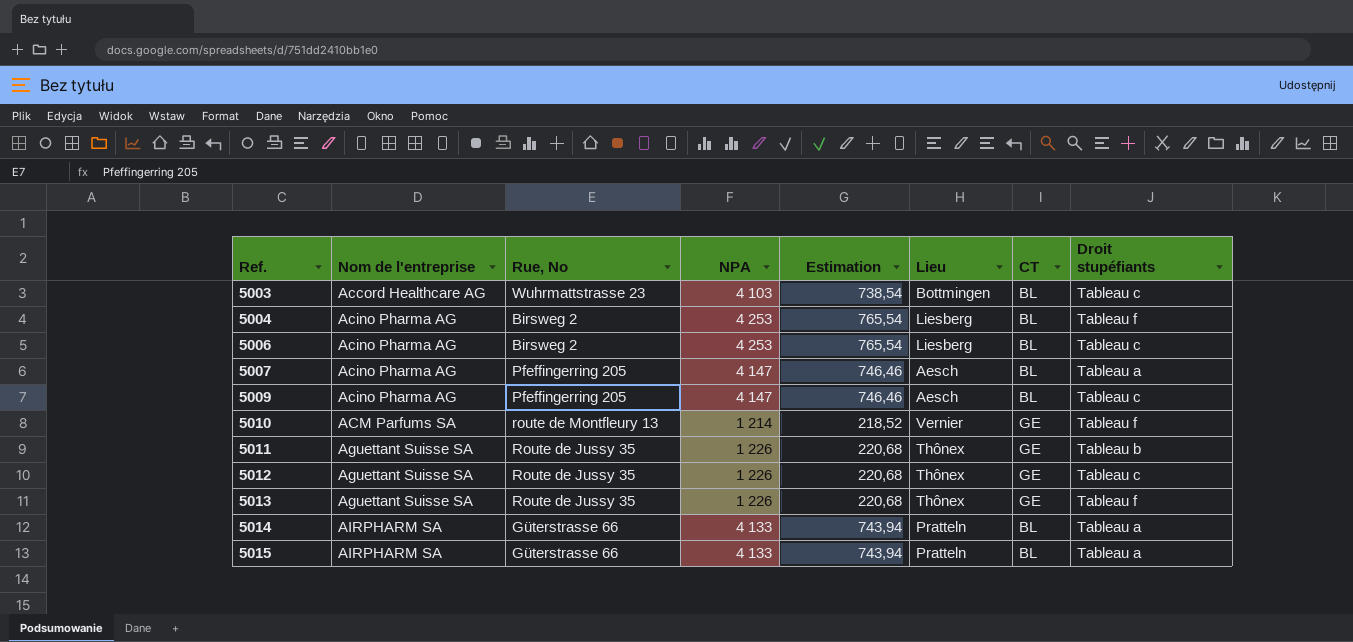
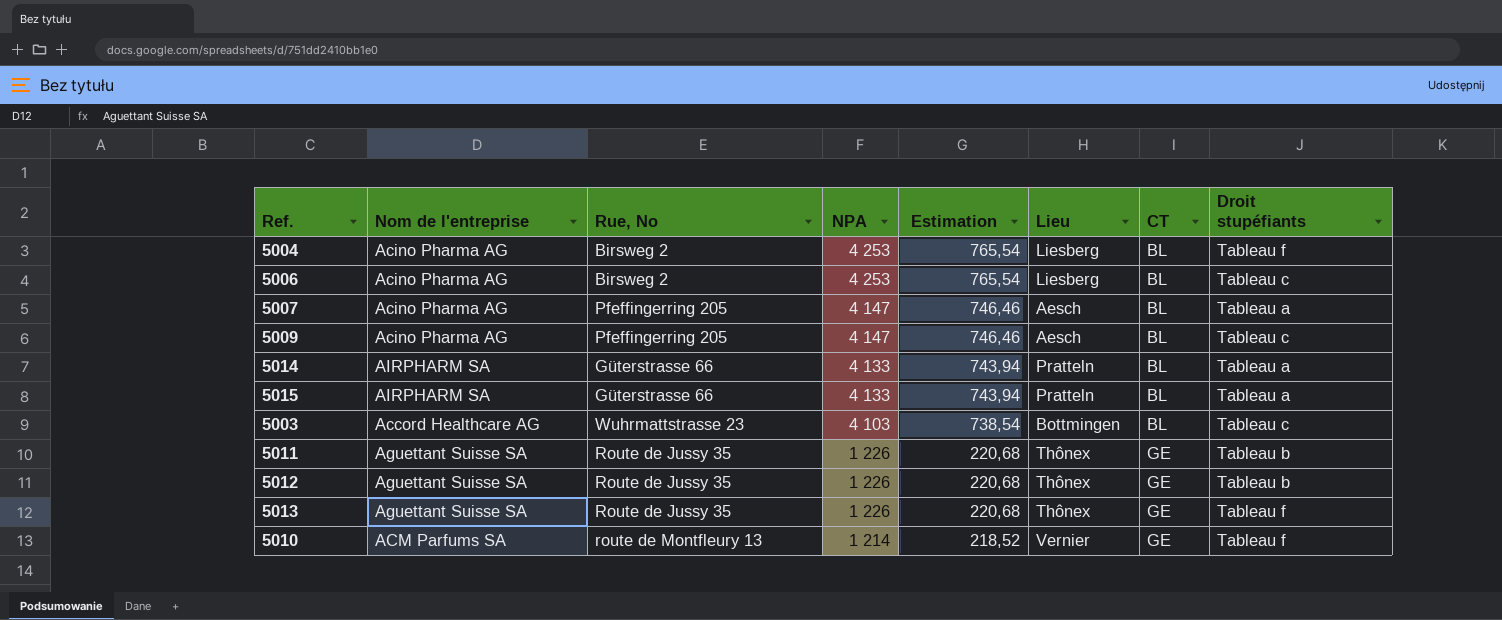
row order: Ref. ascending -> NPA descending
5012 | Droit stupéfiants: Tableau c -> Tableau b

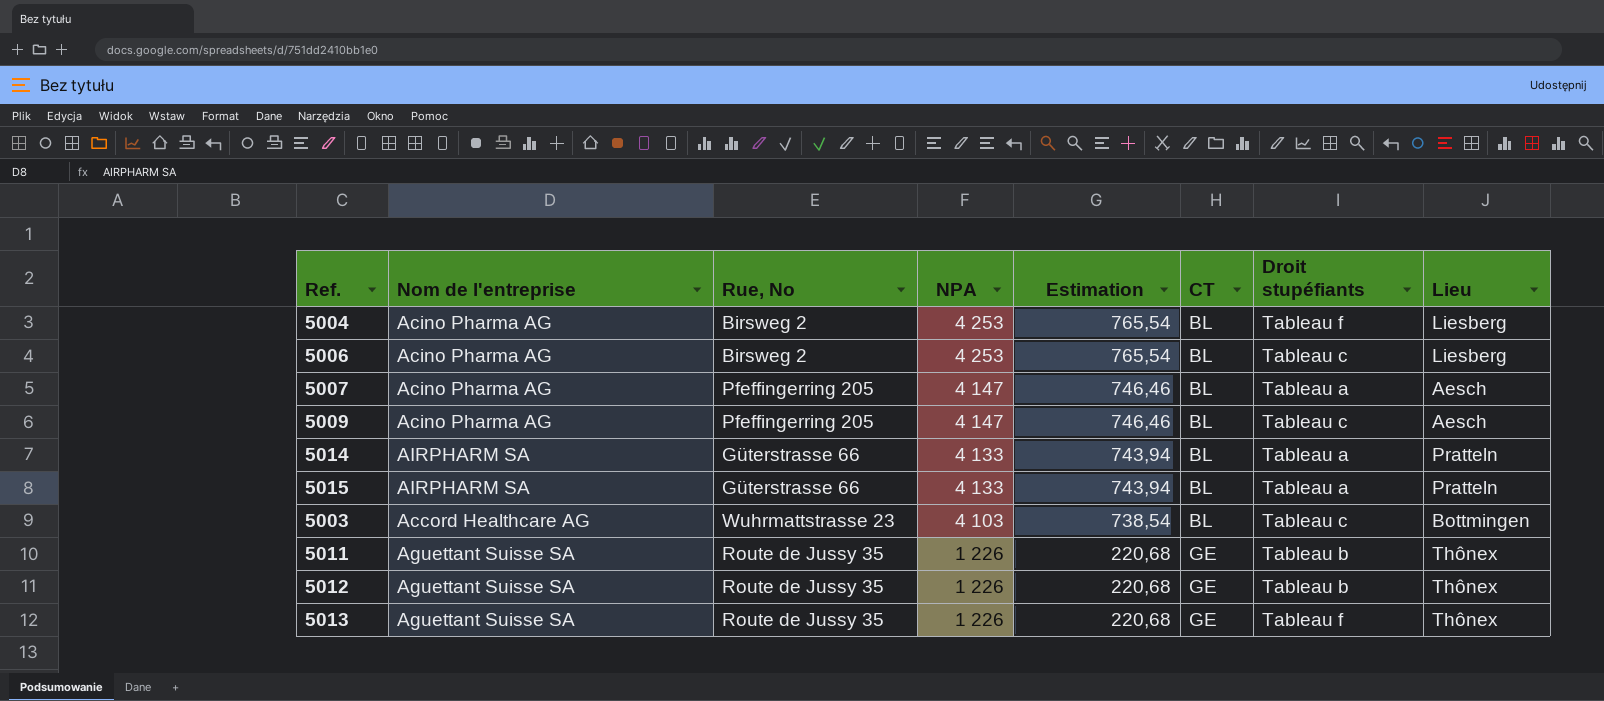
column Lieu | position: 6 -> 8
row 5010: ACM Parfums SA | route de Montfleury 13 | 1 214 | 218,52 | Vernier | GE | Tableau f -> none

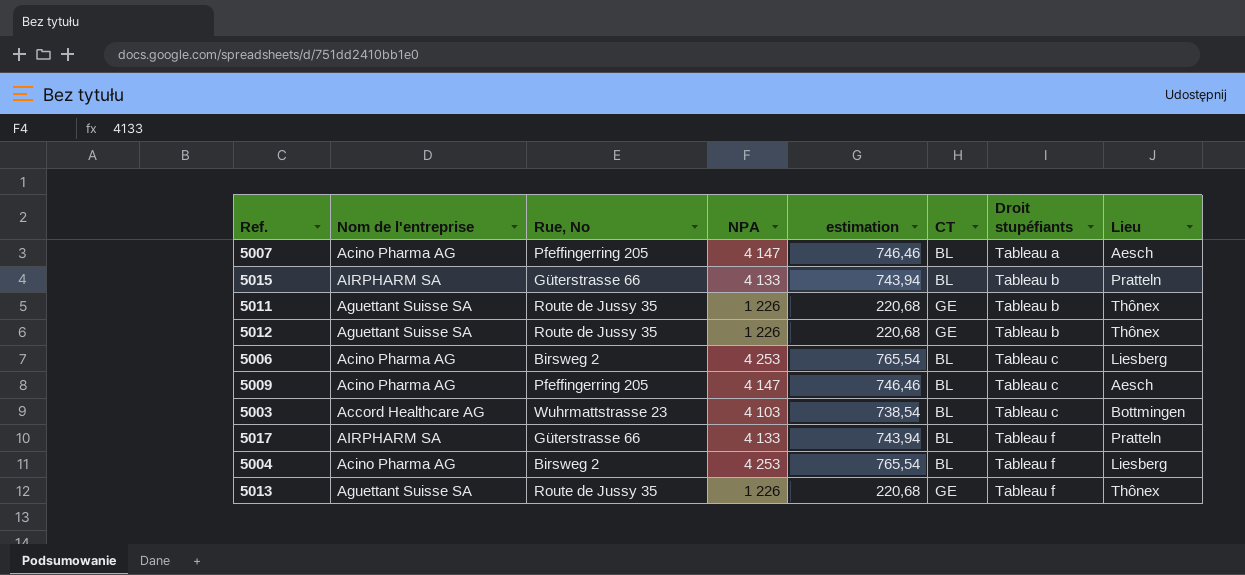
row order: NPA descending -> Droit stupéfiants ascending
column name: Estimation -> estimation
row 5014: AIRPHARM SA | Güterstrasse 66 | 4 133 | 743,94 | BL | Tableau a | Pratteln -> none
5015 | Droit stupéfiants: Tableau a -> Tableau b
row 5017: none -> AIRPHARM SA | Güterstrasse 66 | 4 133 | 743,94 | BL | Tableau f | Pratteln

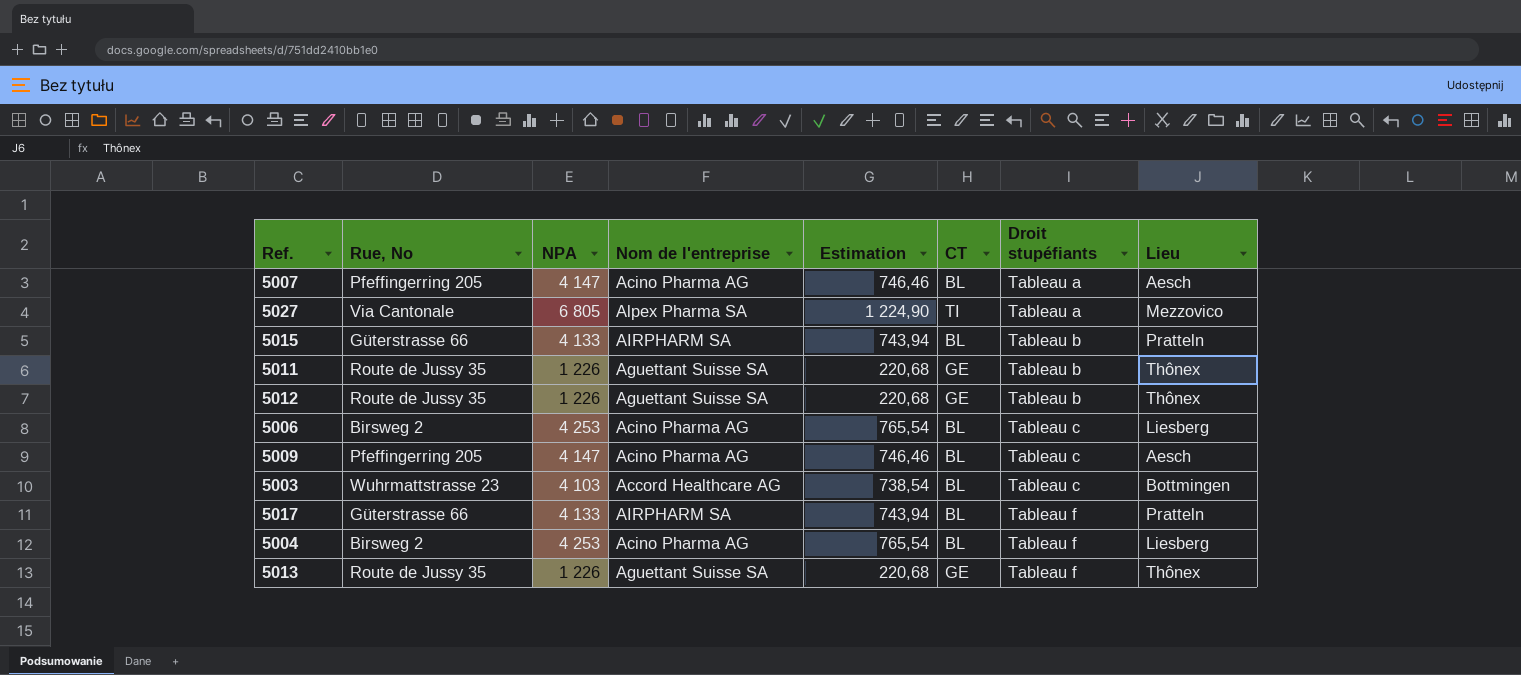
column Nom de l'entreprise | position: 2 -> 4
column name: estimation -> Estimation
row 5027: none -> Via Cantonale | 6 805 | Alpex Pharma SA | 1 224,90 | TI | Tableau a | Mezzovico

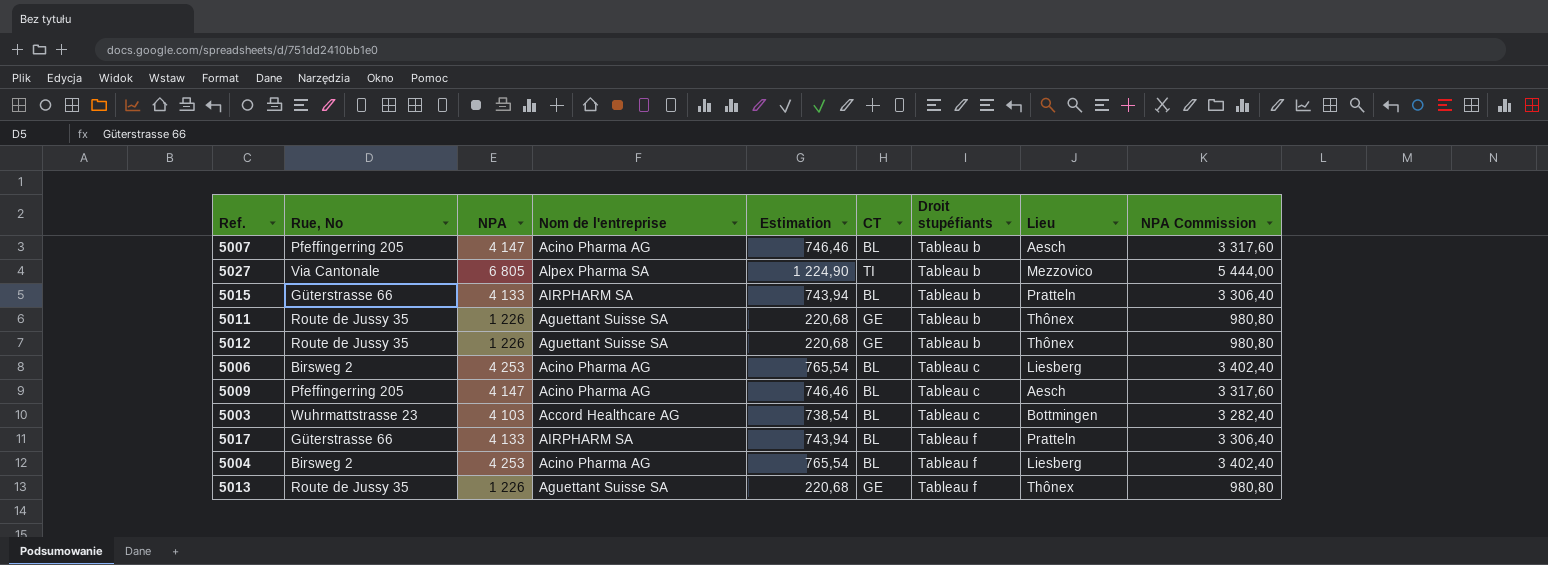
column NPA Commission | formula: none -> [NPA] * 0,8
5007 | Droit stupéfiants: Tableau a -> Tableau b
5027 | Droit stupéfiants: Tableau a -> Tableau b

